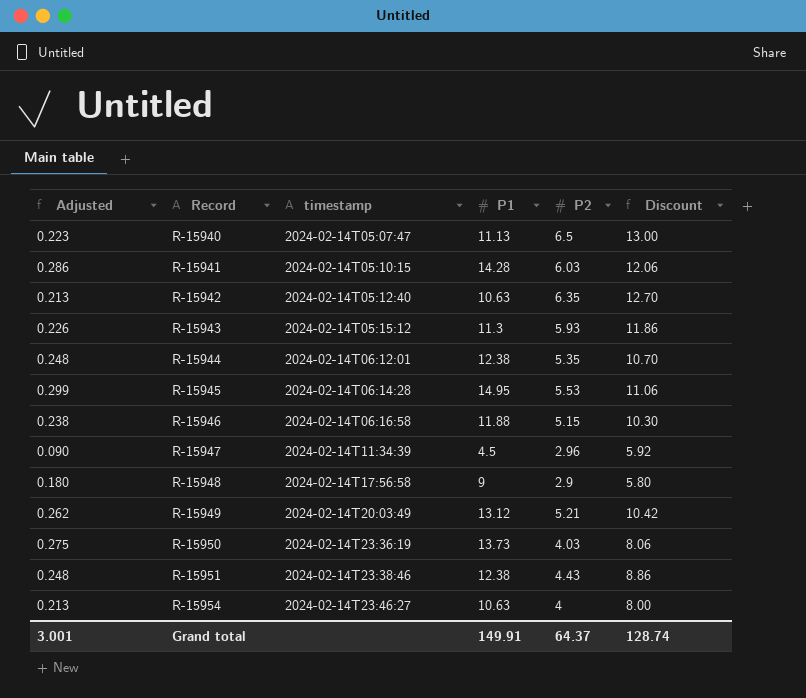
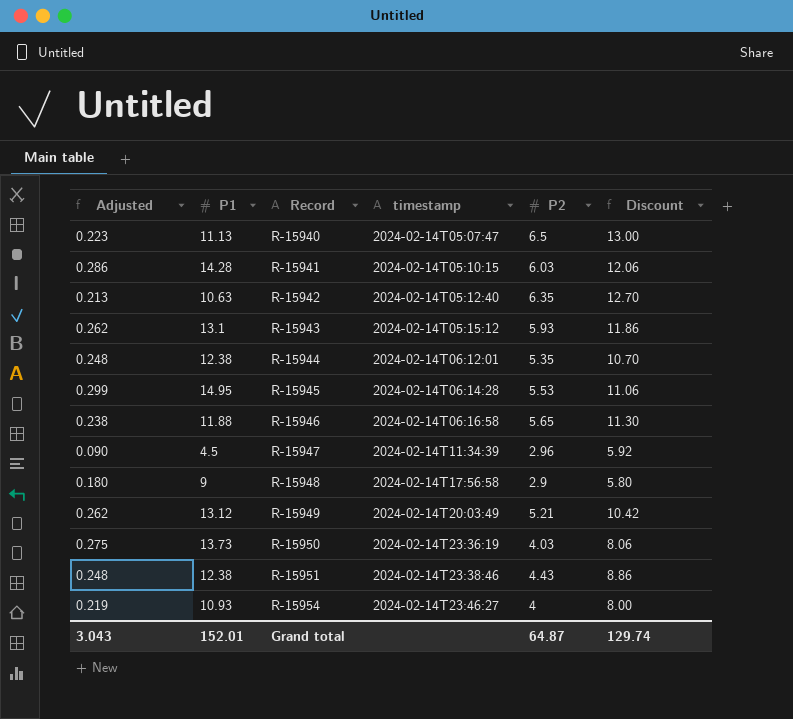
column P1 | position: 4 -> 2
R-15943 | Adjusted: 0.226 -> 0.262
R-15943 | P1: 11.3 -> 13.1
R-15946 | P2: 5.15 -> 5.65
R-15946 | Discount: 10.30 -> 11.30
R-15954 | Adjusted: 0.213 -> 0.219
R-15954 | P1: 10.63 -> 10.93
Grand total | Adjusted: 3.001 -> 3.043
Grand total | P1: 149.91 -> 152.01
Grand total | P2: 64.37 -> 64.87
Grand total | Discount: 128.74 -> 129.74

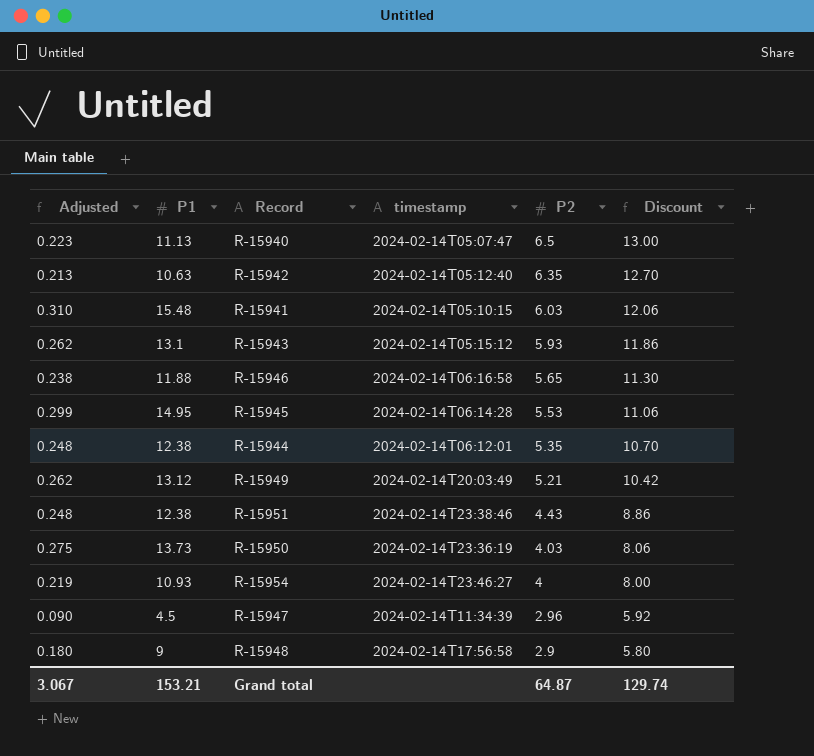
row order: Record ascending -> P2 descending
R-15941 | Adjusted: 0.286 -> 0.310
R-15941 | P1: 14.28 -> 15.48
Grand total | Adjusted: 3.043 -> 3.067
Grand total | P1: 152.01 -> 153.21

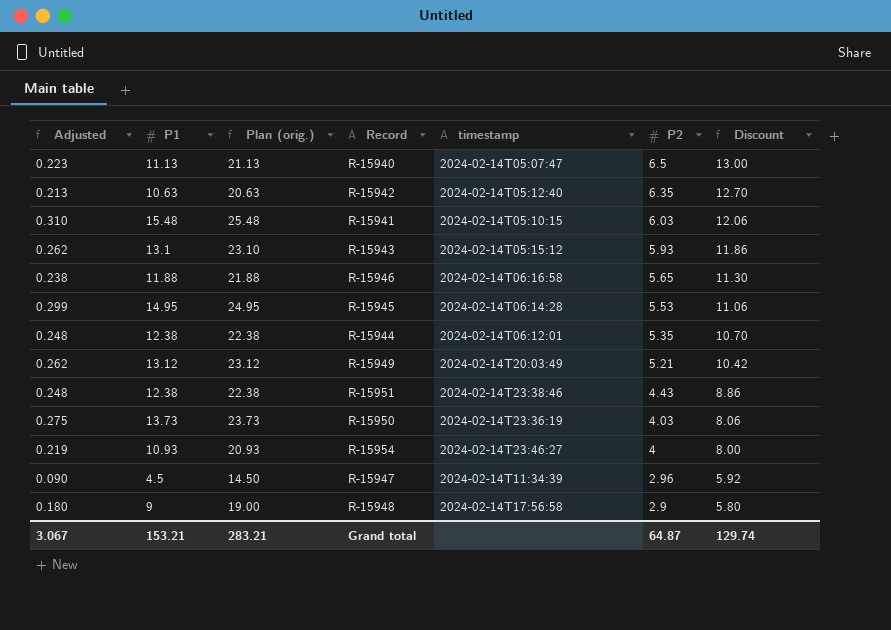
column Plan (orig.) | formula: none -> [P1] + 10

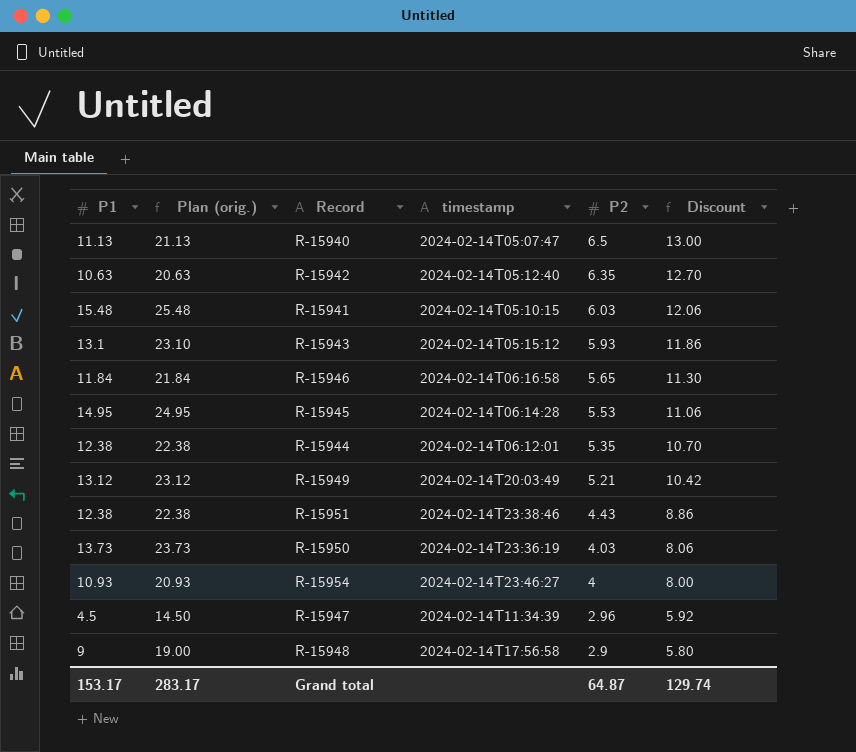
column Adjusted | formula: [P1] * 0.02 -> none
R-15946 | P1: 11.88 -> 11.84
R-15946 | Plan (orig.): 21.88 -> 21.84
Grand total | P1: 153.21 -> 153.17
Grand total | Plan (orig.): 283.21 -> 283.17

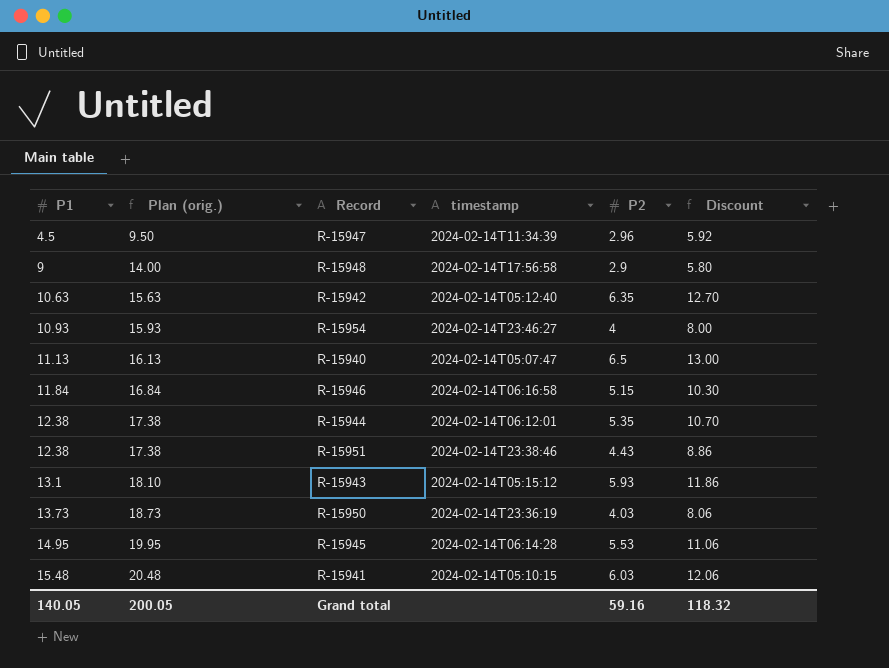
row order: P2 descending -> P1 ascending
column Plan (orig.) | formula: [P1] + 10 -> [P1] + 5
row R-15949: 13.12 | 23.12 | 2024-02-14T20:03:49 | 5.21 | 10.42 -> none
R-15946 | P2: 5.65 -> 5.15
R-15946 | Discount: 11.30 -> 10.30
Grand total | P1: 153.17 -> 140.05
Grand total | Plan (orig.): 283.17 -> 200.05
Grand total | P2: 64.87 -> 59.16
Grand total | Discount: 129.74 -> 118.32

